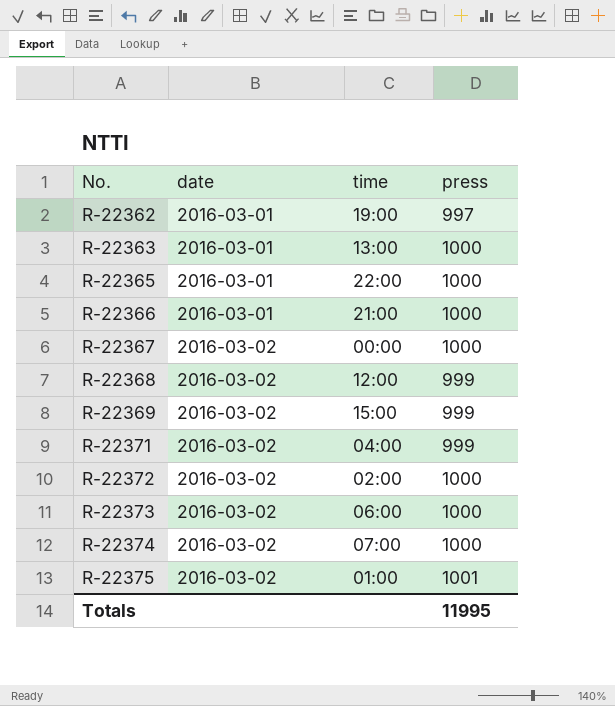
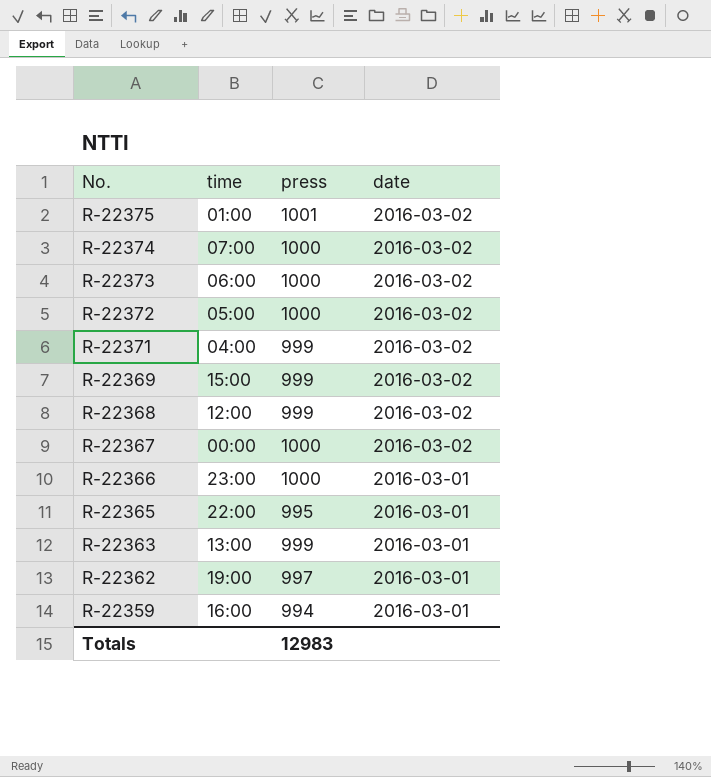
row order: No. ascending -> No. descending
column date | position: 2 -> 4
R-22372 | time: 02:00 -> 05:00
R-22366 | time: 21:00 -> 23:00
R-22365 | press: 1000 -> 995
R-22363 | press: 1000 -> 999
row R-22359: none -> 16:00 | 994 | 2016-03-01
Totals | press: 11995 -> 12983

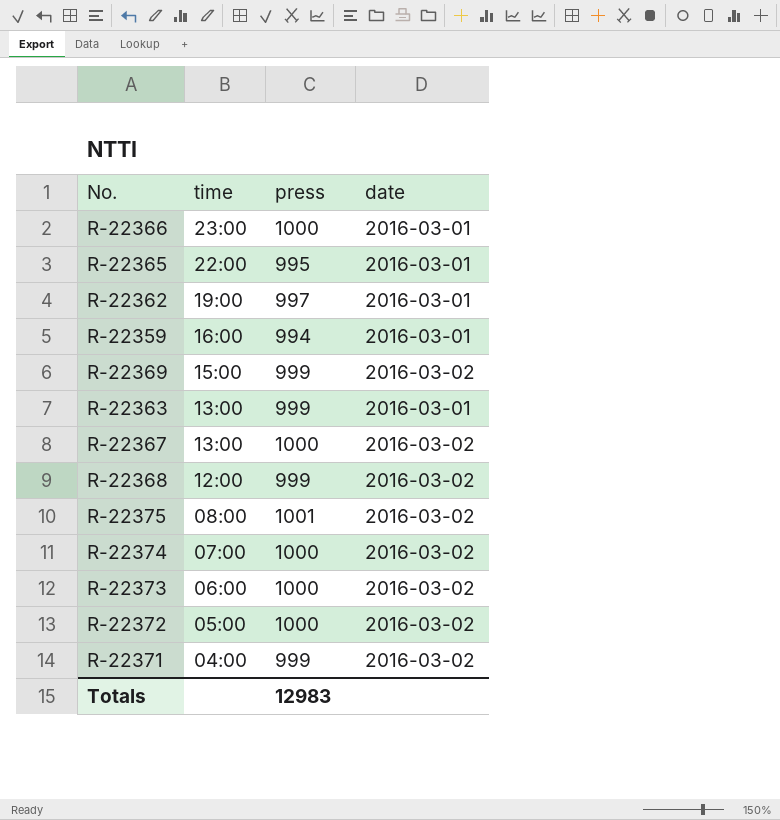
row order: No. descending -> time descending
R-22367 | time: 00:00 -> 13:00
R-22375 | time: 01:00 -> 08:00

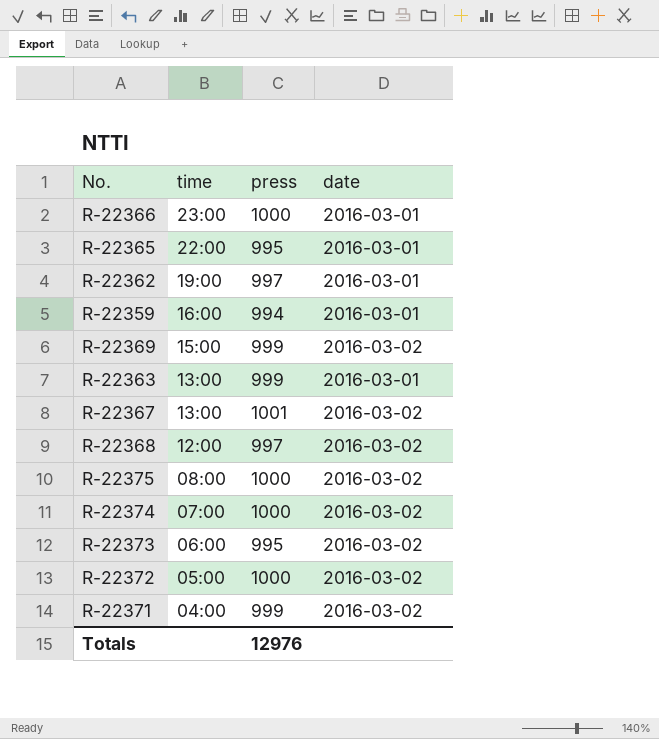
R-22367 | press: 1000 -> 1001
R-22368 | press: 999 -> 997
R-22375 | press: 1001 -> 1000
R-22373 | press: 1000 -> 995
Totals | press: 12983 -> 12976

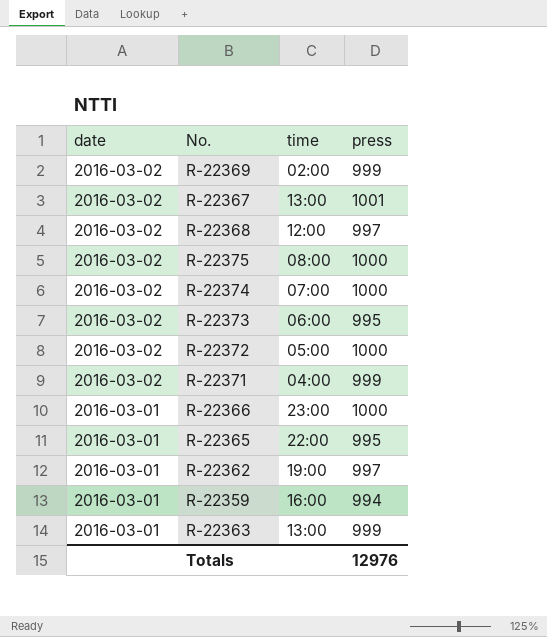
row order: time descending -> date descending
column date | position: 4 -> 1
R-22369 | time: 15:00 -> 02:00

